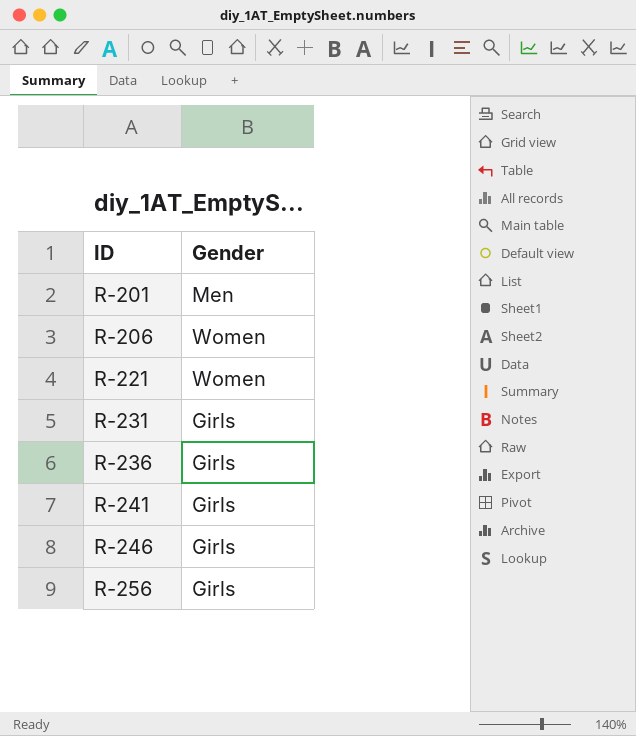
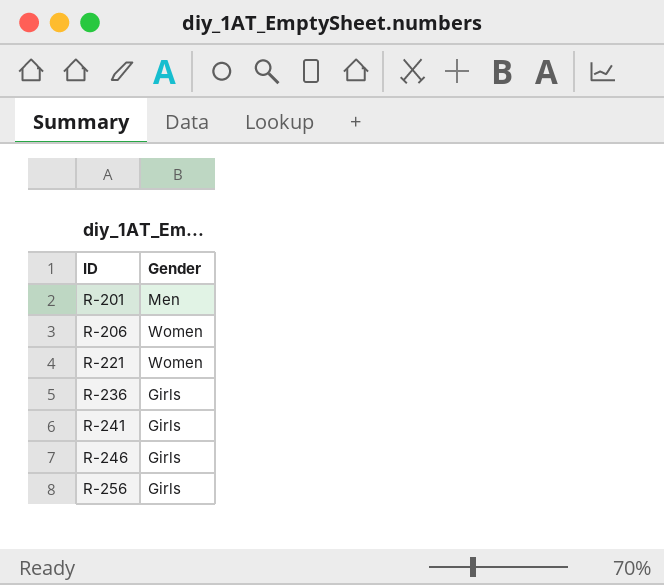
row R-231: Girls -> none

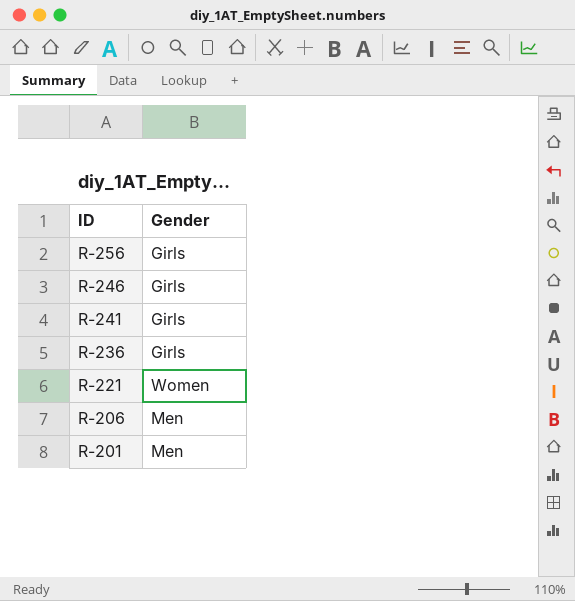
row order: ID ascending -> ID descending
R-206 | Gender: Women -> Men

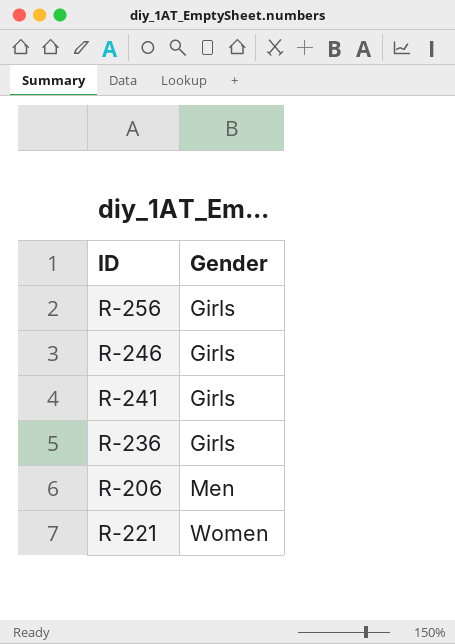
row order: ID descending -> Gender ascending
row R-201: Men -> none

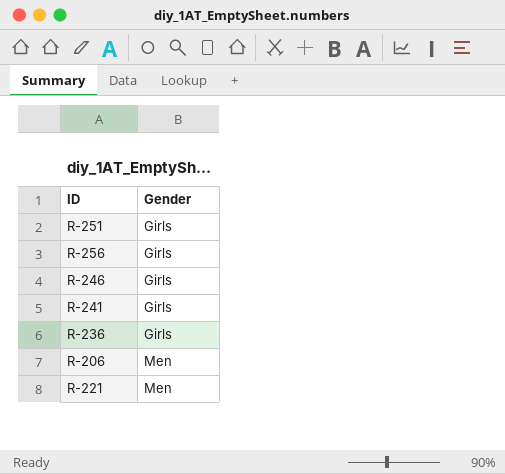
row R-251: none -> Girls
R-221 | Gender: Women -> Men

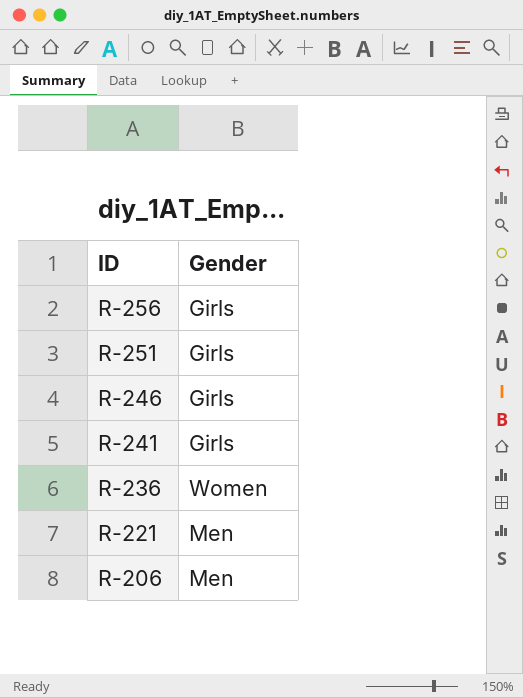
row order: Gender ascending -> ID descending
R-236 | Gender: Girls -> Women

